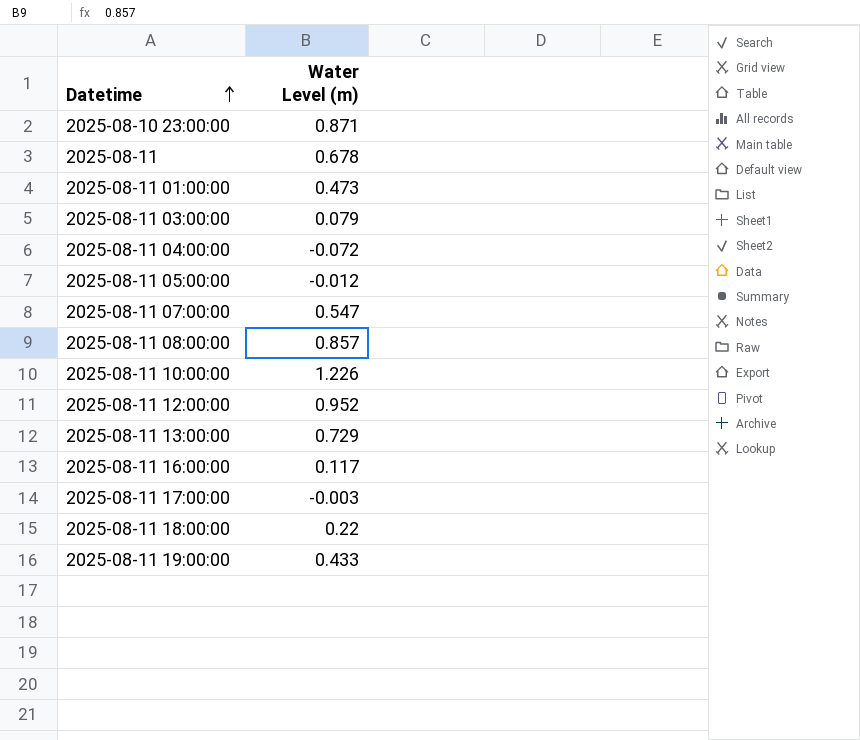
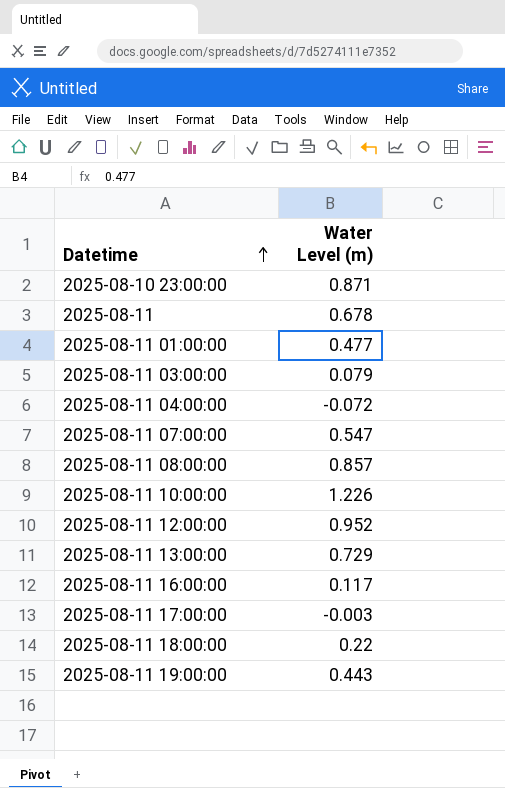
row 2025-08-11 05:00:00: -0.012 -> none
2025-08-11 01:00:00 | Water Level (m): 0.473 -> 0.477
2025-08-11 19:00:00 | Water Level (m): 0.433 -> 0.443

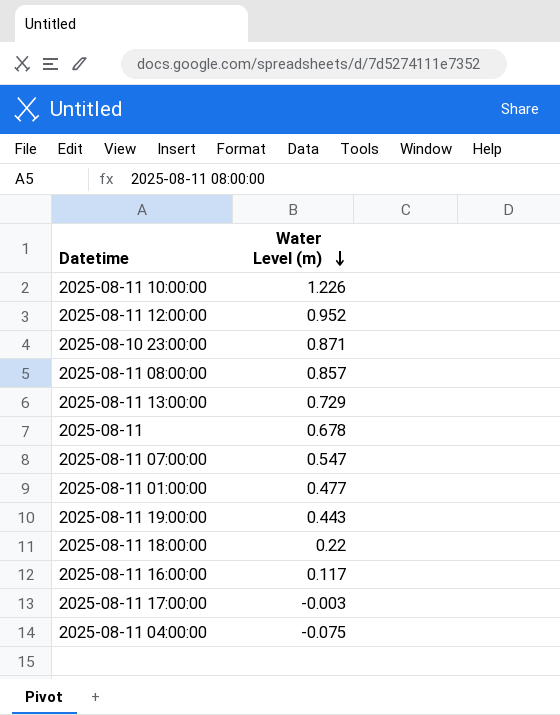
row order: Datetime ascending -> Water Level (m) descending
row 2025-08-11 03:00:00: 0.079 -> none
2025-08-11 04:00:00 | Water Level (m): -0.072 -> -0.075

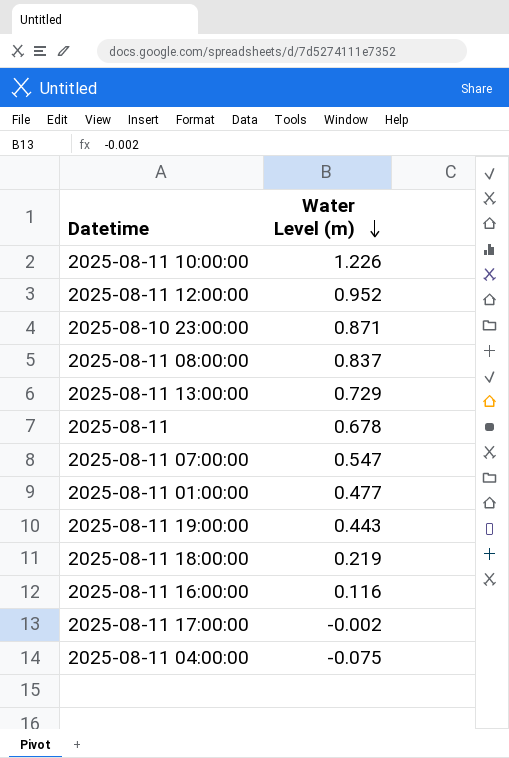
2025-08-11 08:00:00 | Water Level (m): 0.857 -> 0.837
2025-08-11 18:00:00 | Water Level (m): 0.22 -> 0.219
2025-08-11 16:00:00 | Water Level (m): 0.117 -> 0.116
2025-08-11 17:00:00 | Water Level (m): -0.003 -> -0.002

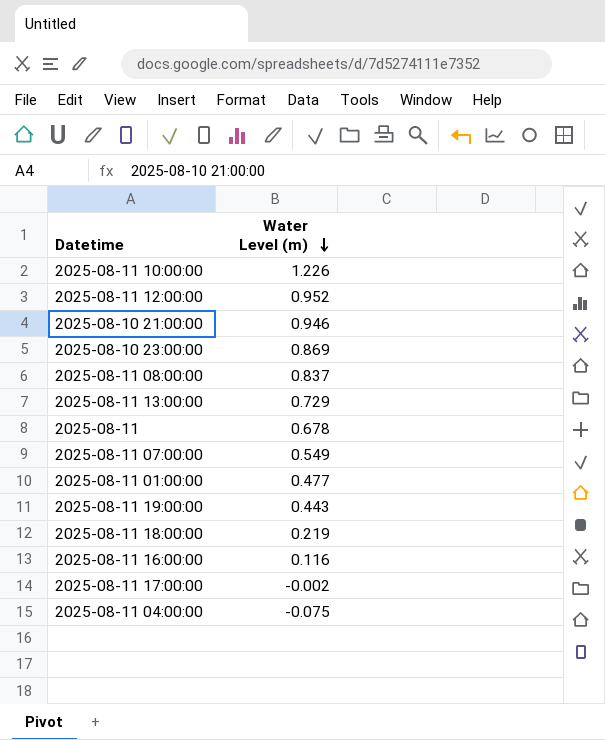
row 2025-08-10 21:00:00: none -> 0.946
2025-08-10 23:00:00 | Water Level (m): 0.871 -> 0.869
2025-08-11 07:00:00 | Water Level (m): 0.547 -> 0.549

